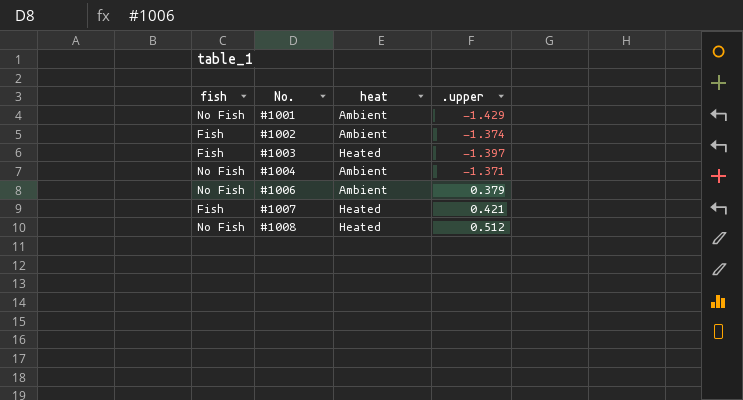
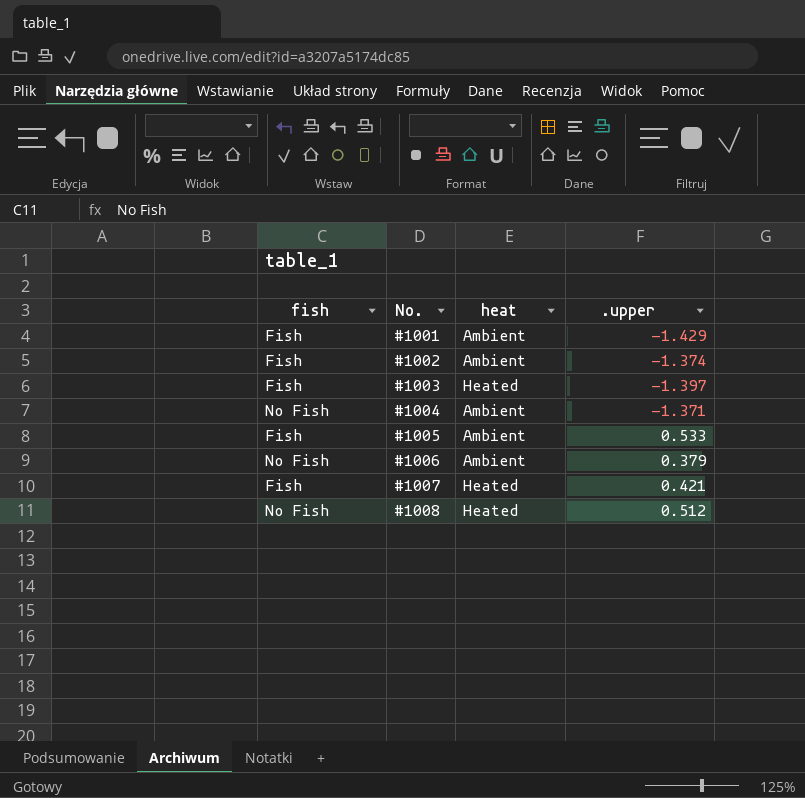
#1001 | fish: No Fish -> Fish
row #1005: none -> Fish | Ambient | 0.533

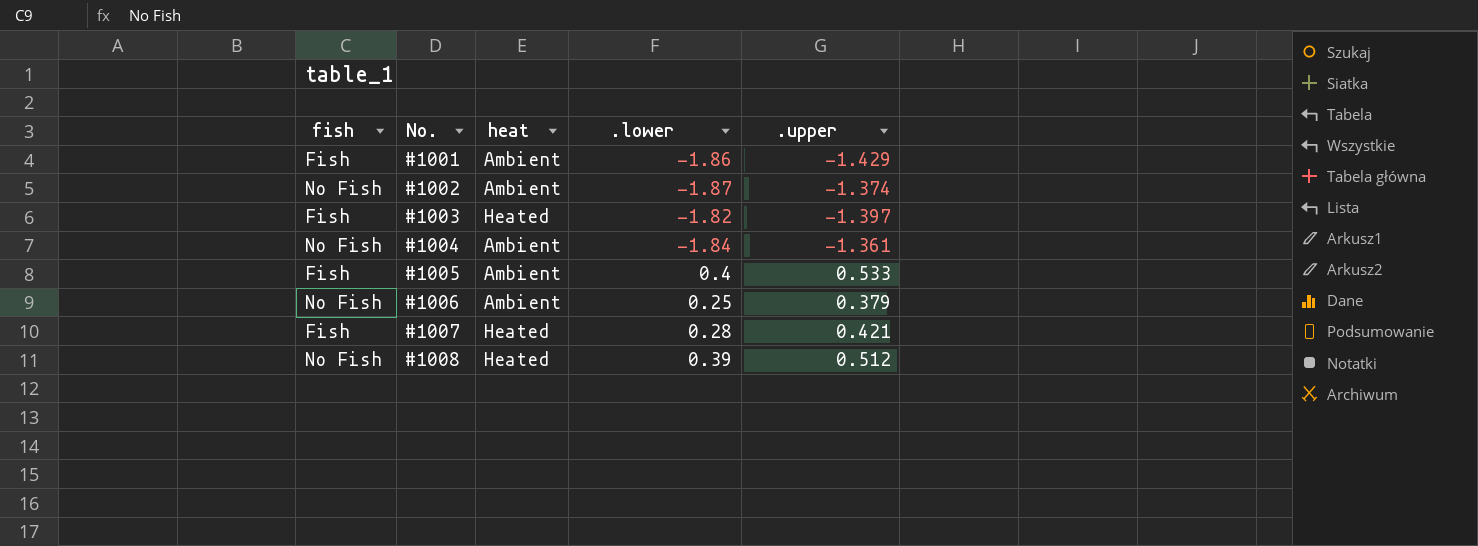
column .lower | position: none -> 4
#1002 | fish: Fish -> No Fish
#1004 | .upper: -1.371 -> -1.361

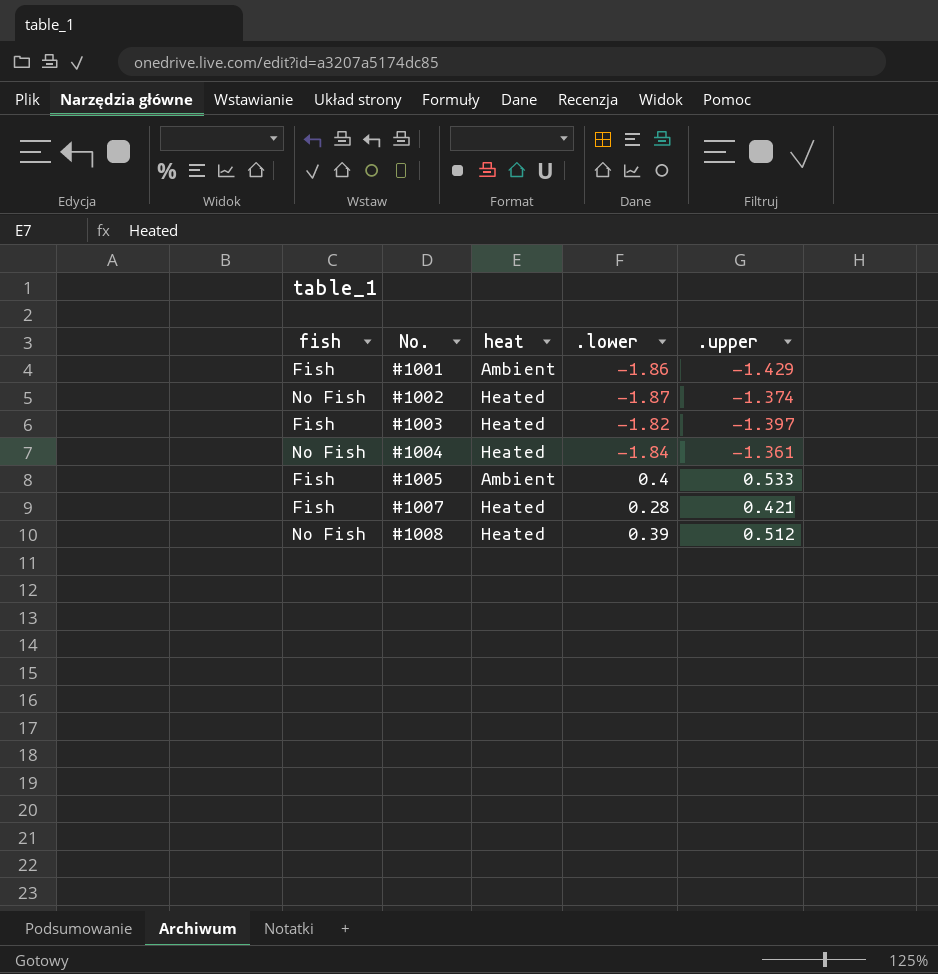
row #1006: No Fish | Ambient | 0.25 | 0.379 -> none
#1002 | heat: Ambient -> Heated
#1004 | heat: Ambient -> Heated

